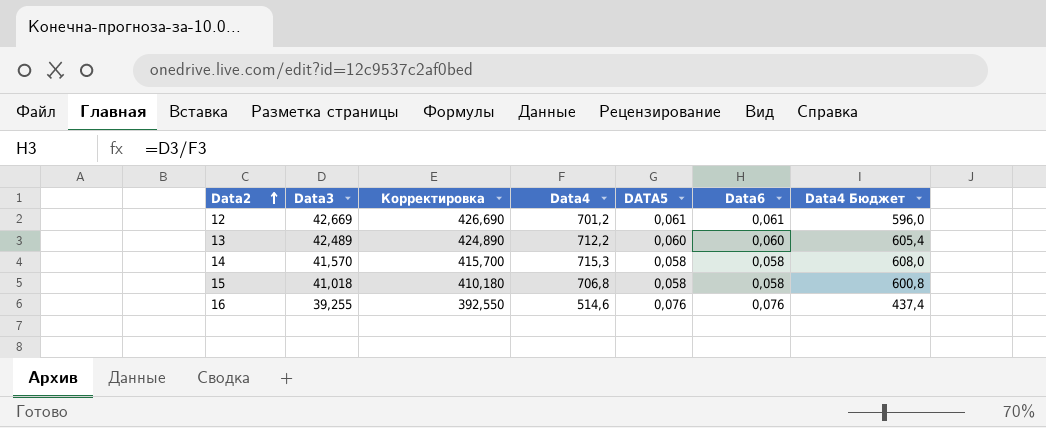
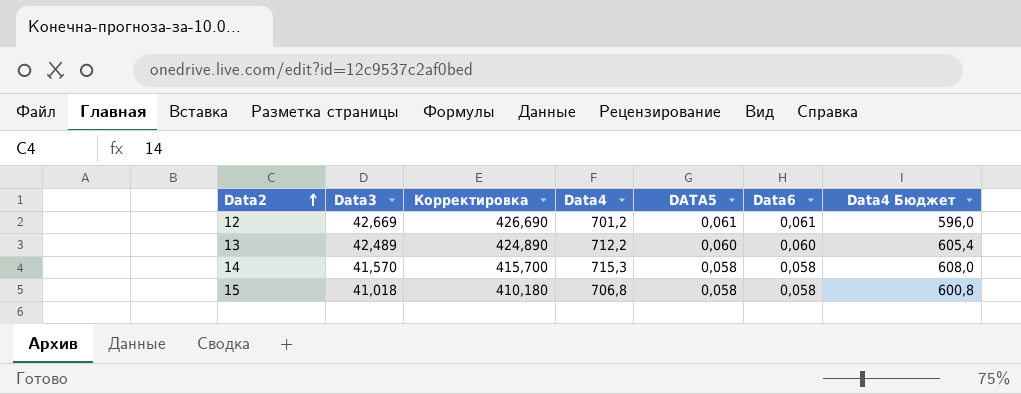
row 16: 39,255 | 392,550 | 514,6 | 0,076 | 0,076 | 437,4 -> none

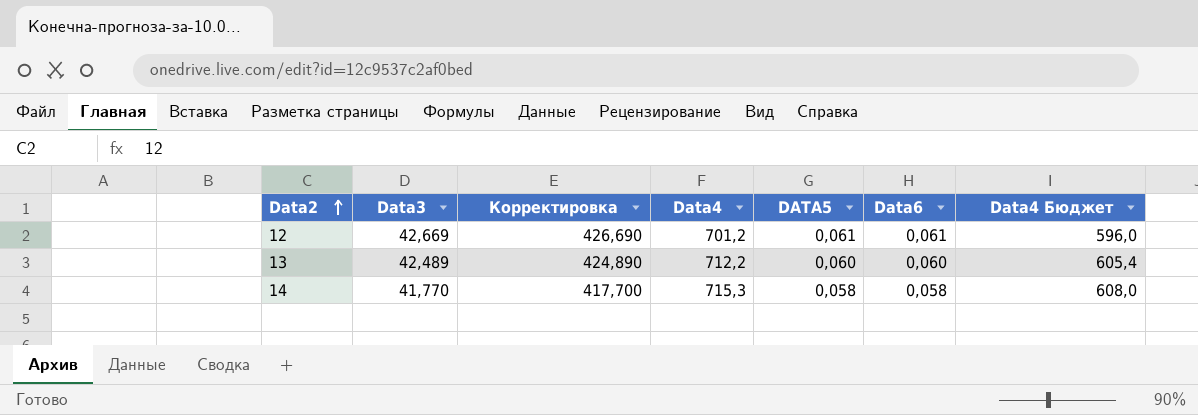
row 15: 41,018 | 410,180 | 706,8 | 0,058 | 0,058 | 600,8 -> none
14 | Data3: 41,570 -> 41,770
14 | Корректировка: 415,700 -> 417,700

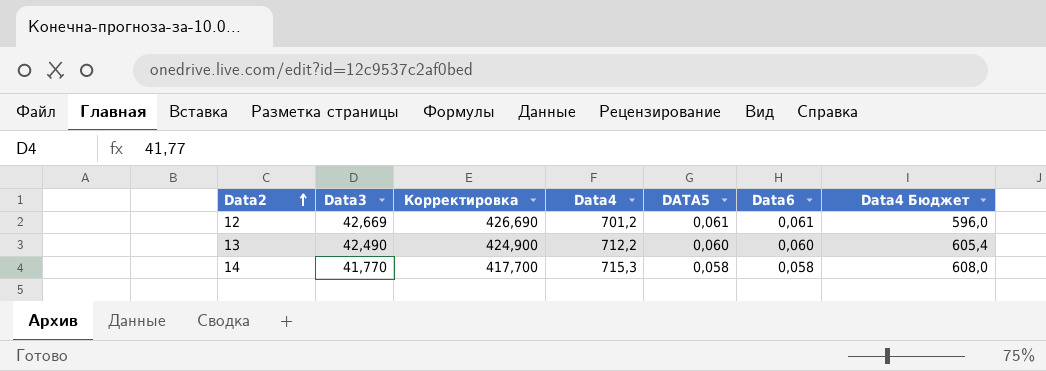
13 | Data3: 42,489 -> 42,490
13 | Корректировка: 424,890 -> 424,900

